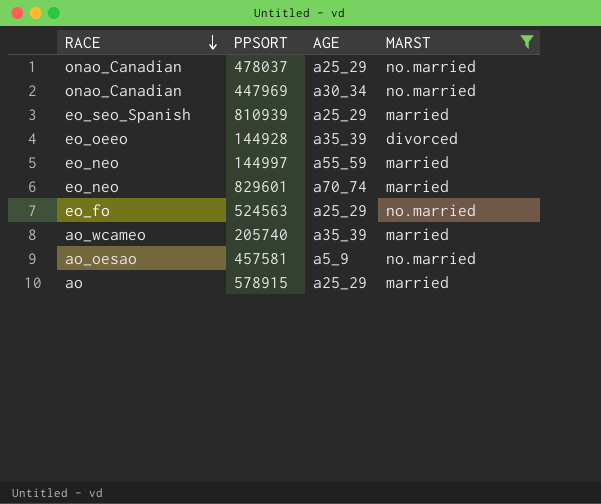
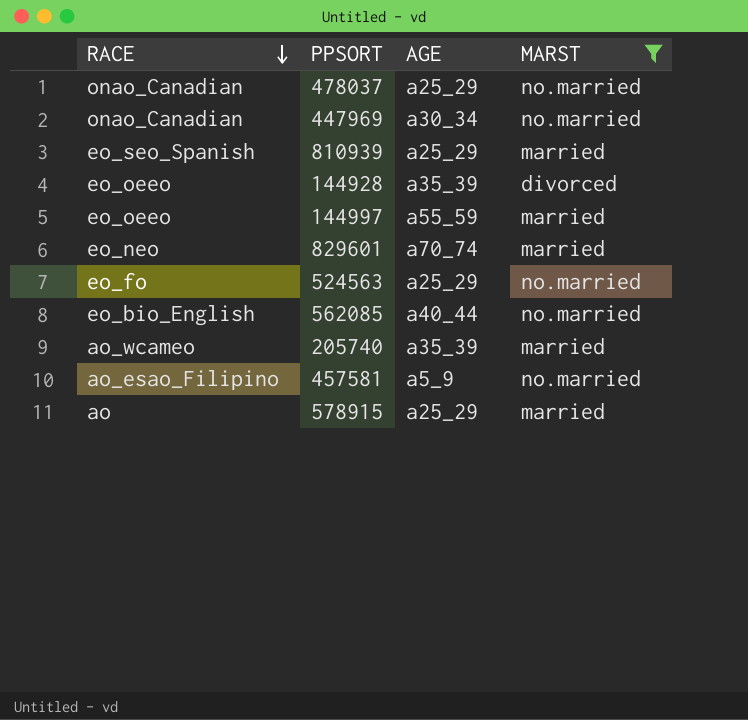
144997 | RACE: eo_neo -> eo_oeeo
row 562085: none -> eo_bio_English | a40_44 | no.married
457581 | RACE: ao_oesao -> ao_esao_Filipino

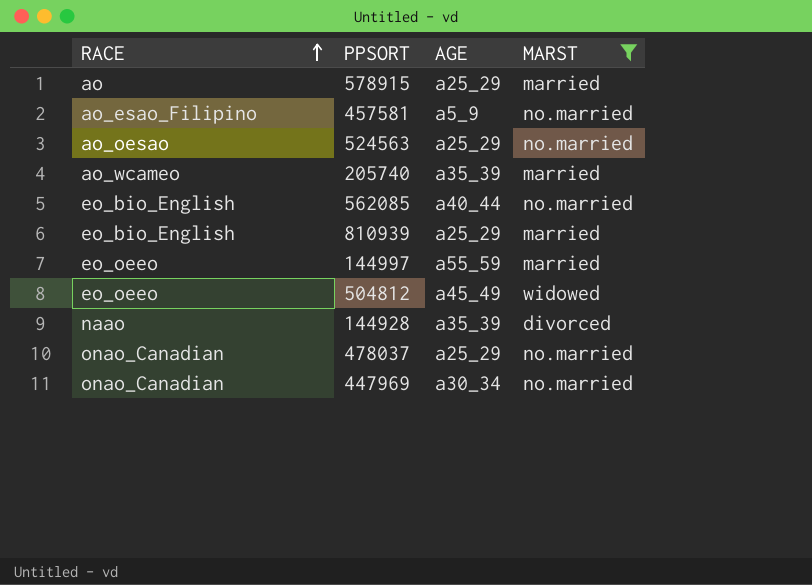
row order: RACE descending -> RACE ascending
row 829601: eo_neo | a70_74 | married -> none
524563 | RACE: eo_fo -> ao_oesao
810939 | RACE: eo_seo_Spanish -> eo_bio_English
row 504812: none -> eo_oeeo | a45_49 | widowed
144928 | RACE: eo_oeeo -> naao

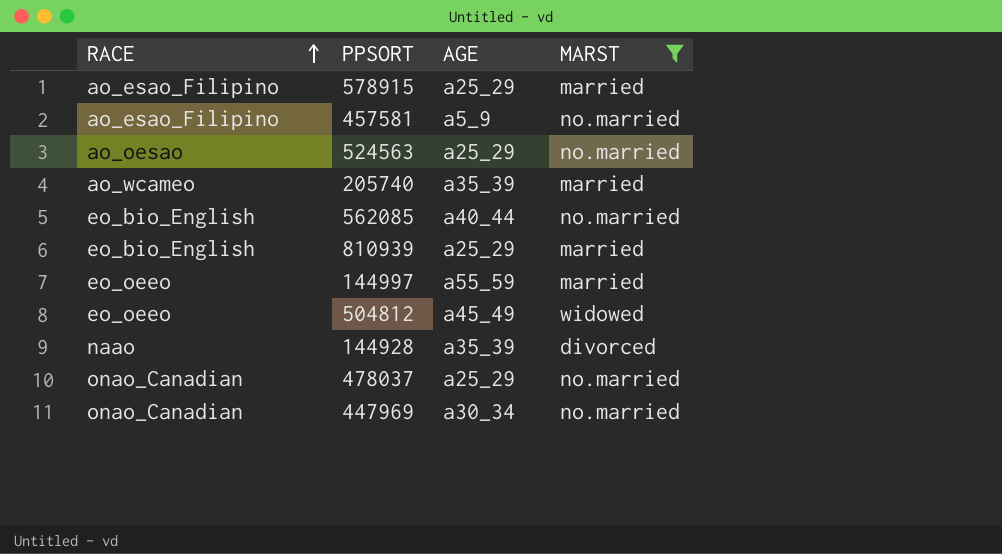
578915 | RACE: ao -> ao_esao_Filipino

